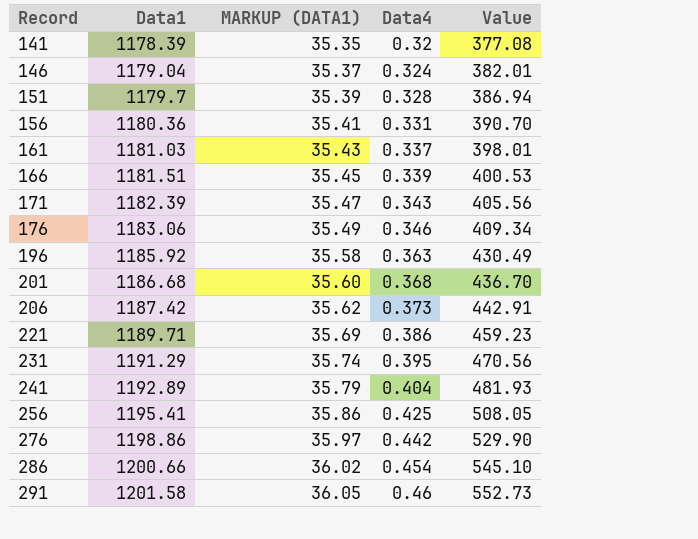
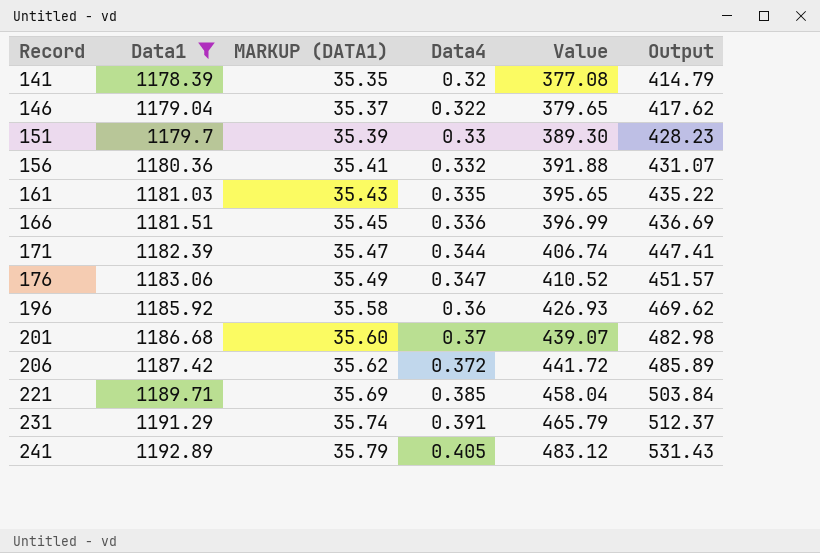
filter: none -> Data1 <= 1192.89
column Output | formula: none -> [Value] * 1.1
146 | Data4: 0.324 -> 0.322
146 | Value: 382.01 -> 379.65
151 | Data4: 0.328 -> 0.33
151 | Value: 386.94 -> 389.30
156 | Data4: 0.331 -> 0.332
156 | Value: 390.70 -> 391.88
161 | Data4: 0.337 -> 0.335
161 | Value: 398.01 -> 395.65
166 | Data4: 0.339 -> 0.336
166 | Value: 400.53 -> 396.99
171 | Data4: 0.343 -> 0.344
171 | Value: 405.56 -> 406.74
176 | Data4: 0.346 -> 0.347
176 | Value: 409.34 -> 410.52
196 | Data4: 0.363 -> 0.36
196 | Value: 430.49 -> 426.93
201 | Data4: 0.368 -> 0.37
201 | Value: 436.70 -> 439.07
206 | Data4: 0.373 -> 0.372
206 | Value: 442.91 -> 441.72
221 | Data4: 0.386 -> 0.385
221 | Value: 459.23 -> 458.04
231 | Data4: 0.395 -> 0.391
231 | Value: 470.56 -> 465.79
241 | Data4: 0.404 -> 0.405
241 | Value: 481.93 -> 483.12

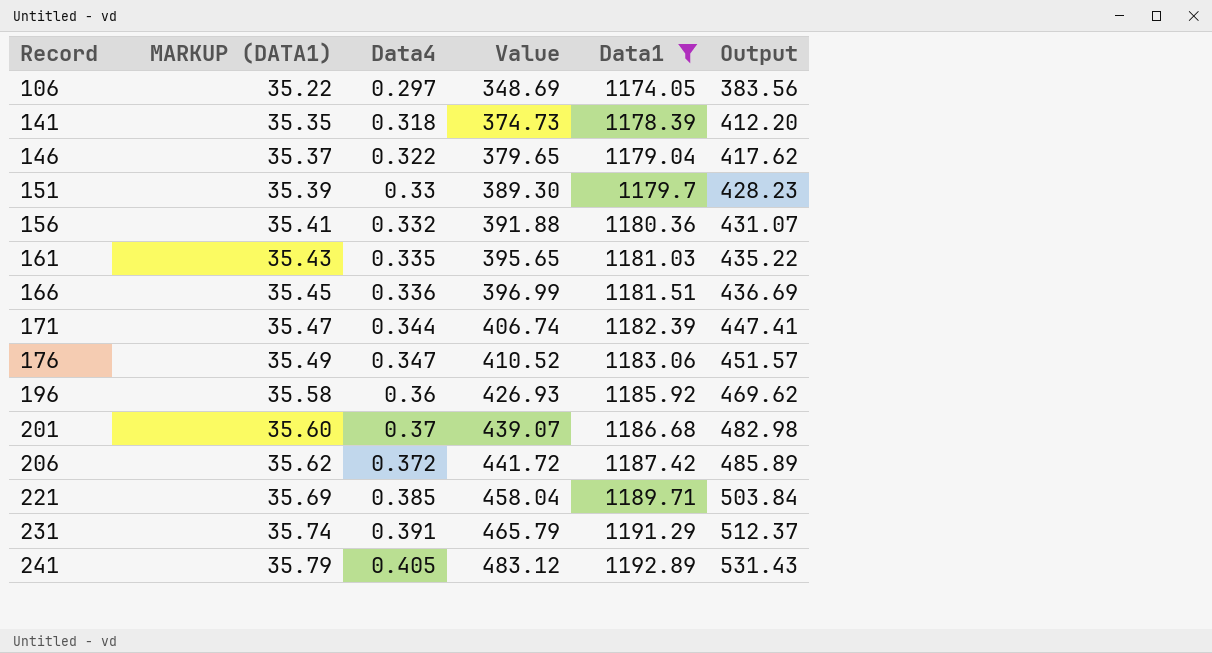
column Data1 | position: 2 -> 5
row 106: none -> 35.22 | 0.297 | 348.69 | 1174.05 | 383.56
141 | Data4: 0.32 -> 0.318
141 | Value: 377.08 -> 374.73
141 | Output: 414.79 -> 412.20

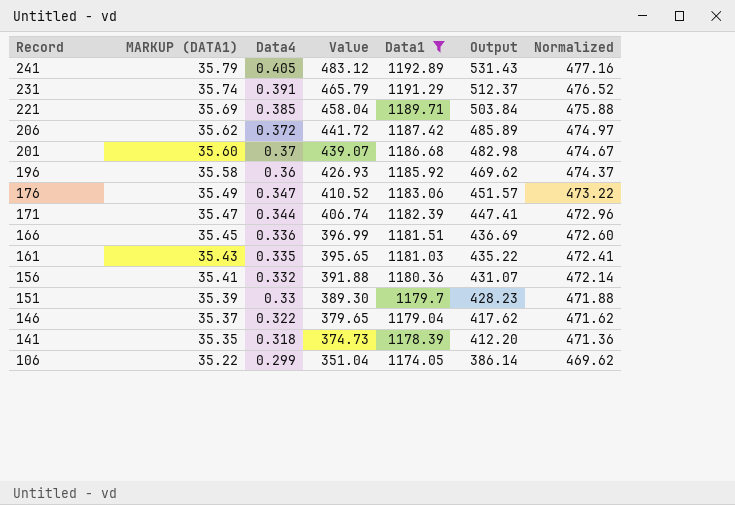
row order: Record ascending -> Record descending
column Normalized | formula: none -> [Data1] * 0.4
106 | Data4: 0.297 -> 0.299
106 | Value: 348.69 -> 351.04
106 | Output: 383.56 -> 386.14

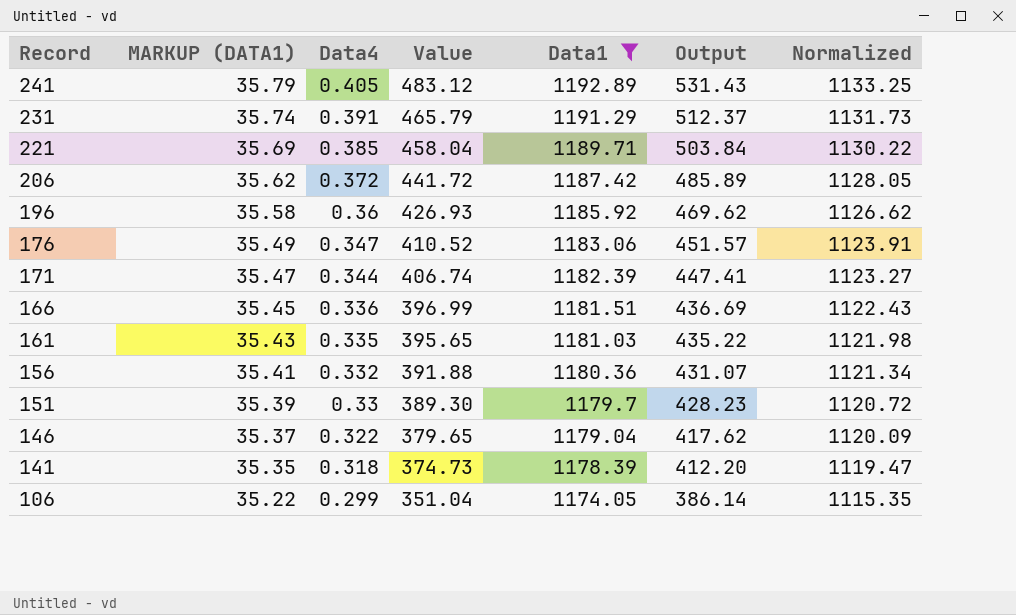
column Normalized | formula: [Data1] * 0.4 -> [Data1] * 0.95
row 201: 35.60 | 0.37 | 439.07 | 1186.68 | 482.98 | 474.67 -> none

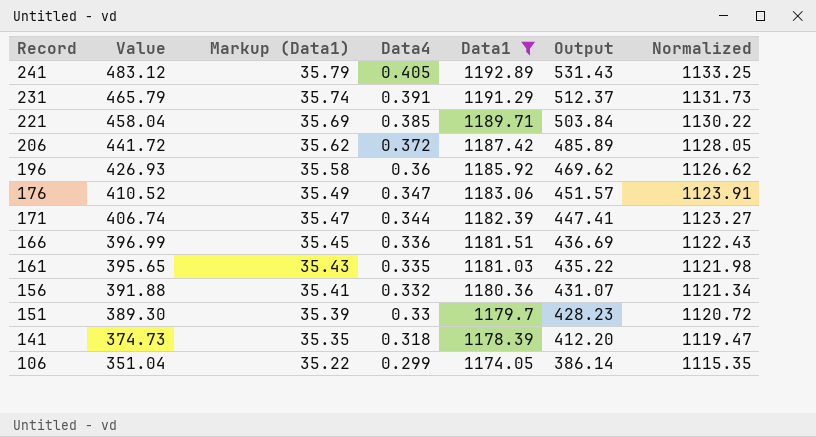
column Value | position: 4 -> 2
column name: MARKUP (DATA1) -> Markup (Data1)
row 146: 35.37 | 0.322 | 379.65 | 1179.04 | 417.62 | 1120.09 -> none

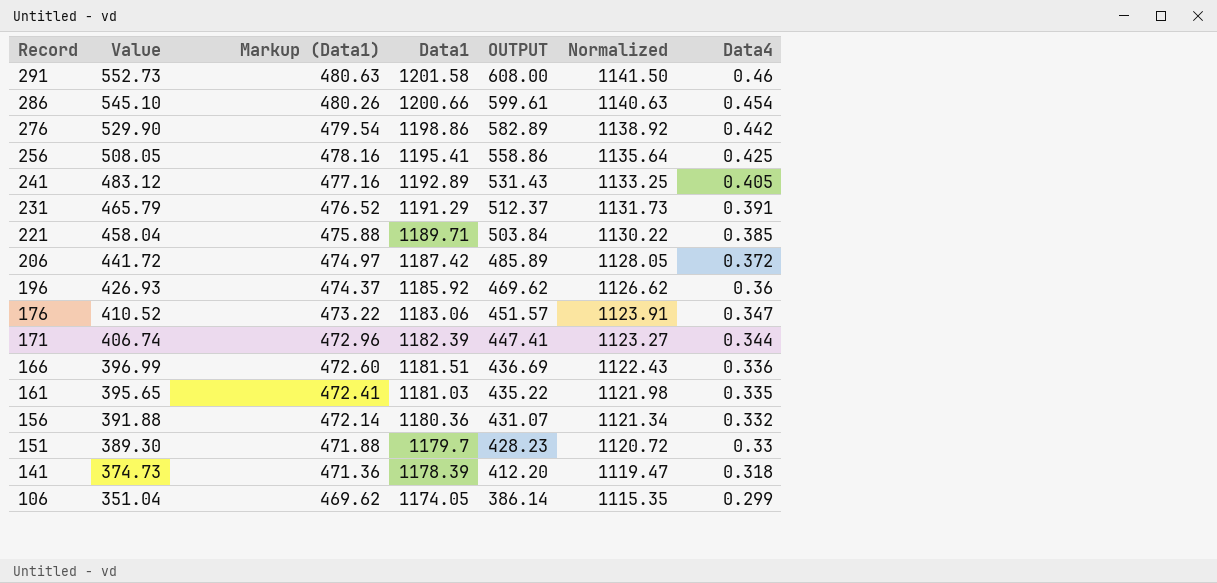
filter: Data1 <= 1192.89 -> none
column Markup (Data1) | formula: [Data1] * 0.03 -> [Data1] * 0.4
column name: Output -> OUTPUT
column Data4 | position: 4 -> 7

